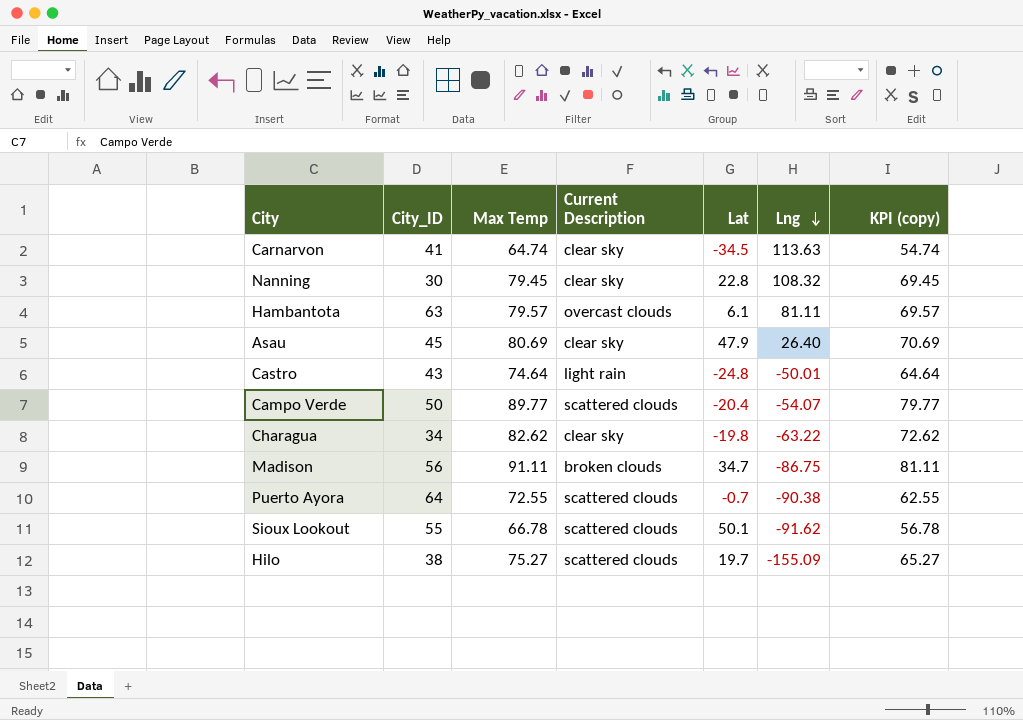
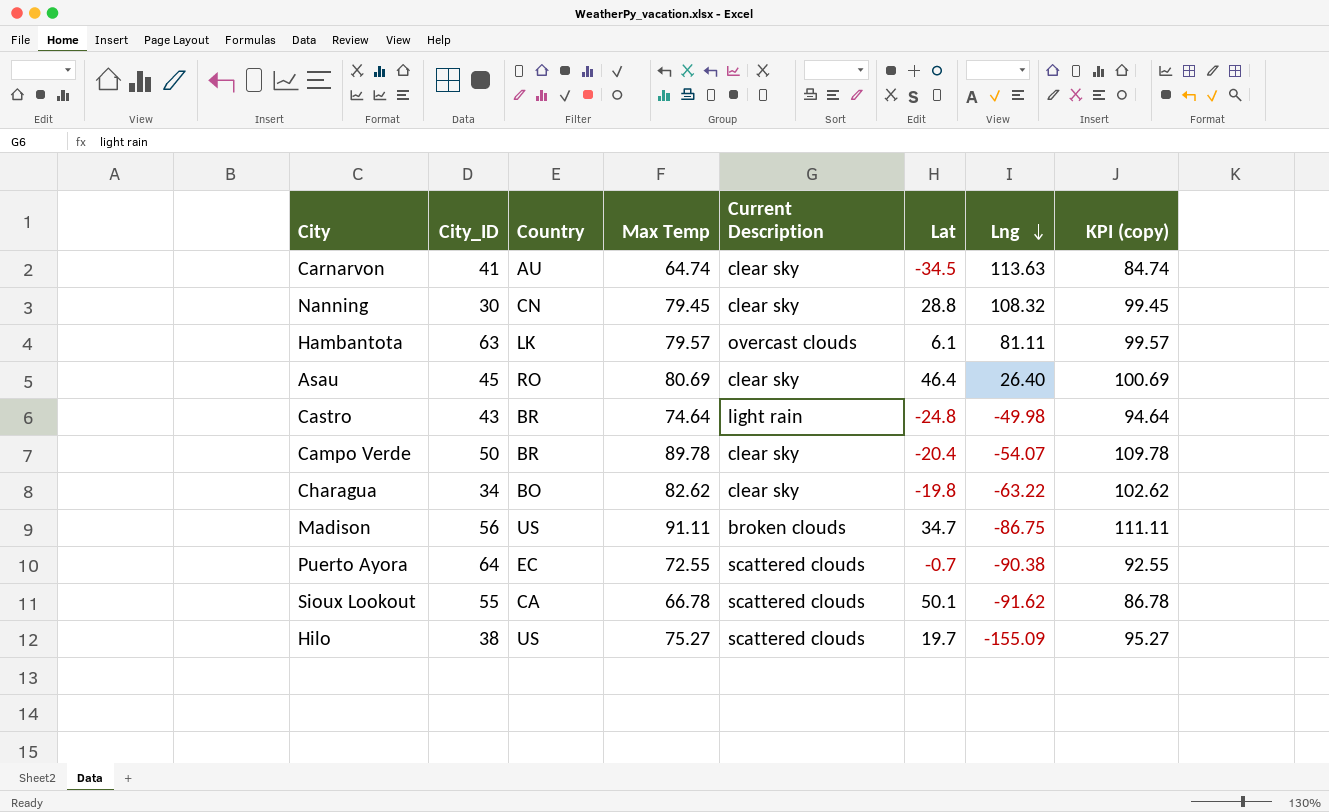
column Country | position: none -> 3
column KPI (copy) | formula: [Max Temp] - 10 -> [Max Temp] + 20
Nanning | Lat: 22.8 -> 28.8
Asau | Lat: 47.9 -> 46.4
Castro | Lng: -50.01 -> -49.98
Campo Verde | Max Temp: 89.77 -> 89.78
Campo Verde | Current Description: scattered clouds -> clear sky

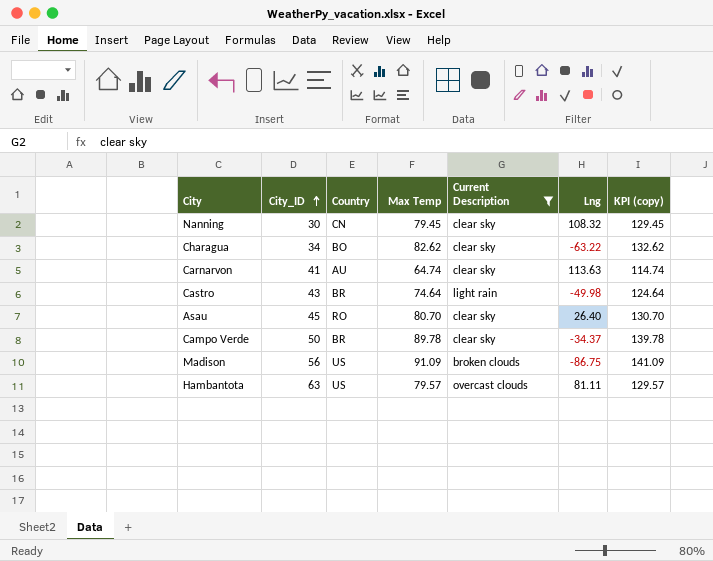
filter: none -> Current Description != scattered clouds
row order: Lng descending -> City_ID ascending
column Lat | position: 6 -> none
column KPI (copy) | formula: [Max Temp] + 20 -> [Max Temp] + 50
Asau | Max Temp: 80.69 -> 80.70
Campo Verde | Lng: -54.07 -> -34.37
Madison | Max Temp: 91.11 -> 91.09
Hambantota | Country: LK -> US

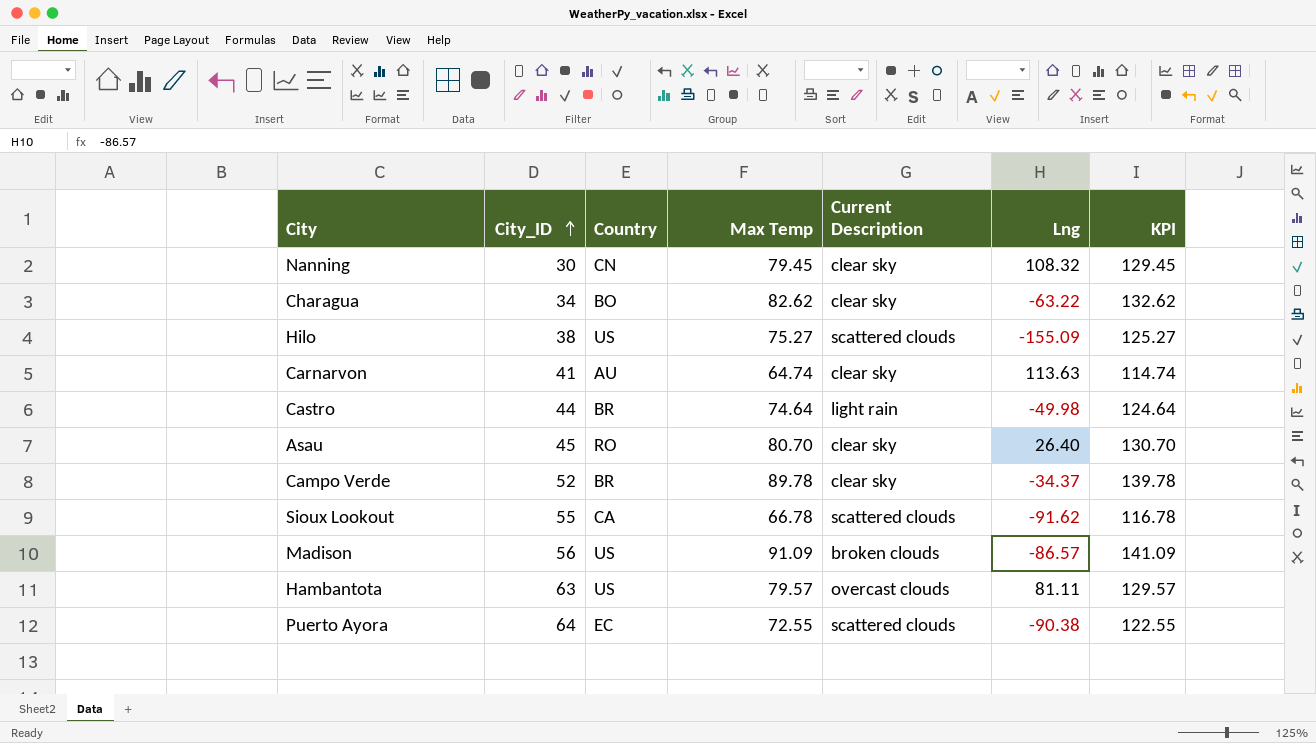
filter: Current Description != scattered clouds -> none
column name: KPI (copy) -> KPI
Castro | City_ID: 43 -> 44
Campo Verde | City_ID: 50 -> 52
Madison | Lng: -86.75 -> -86.57

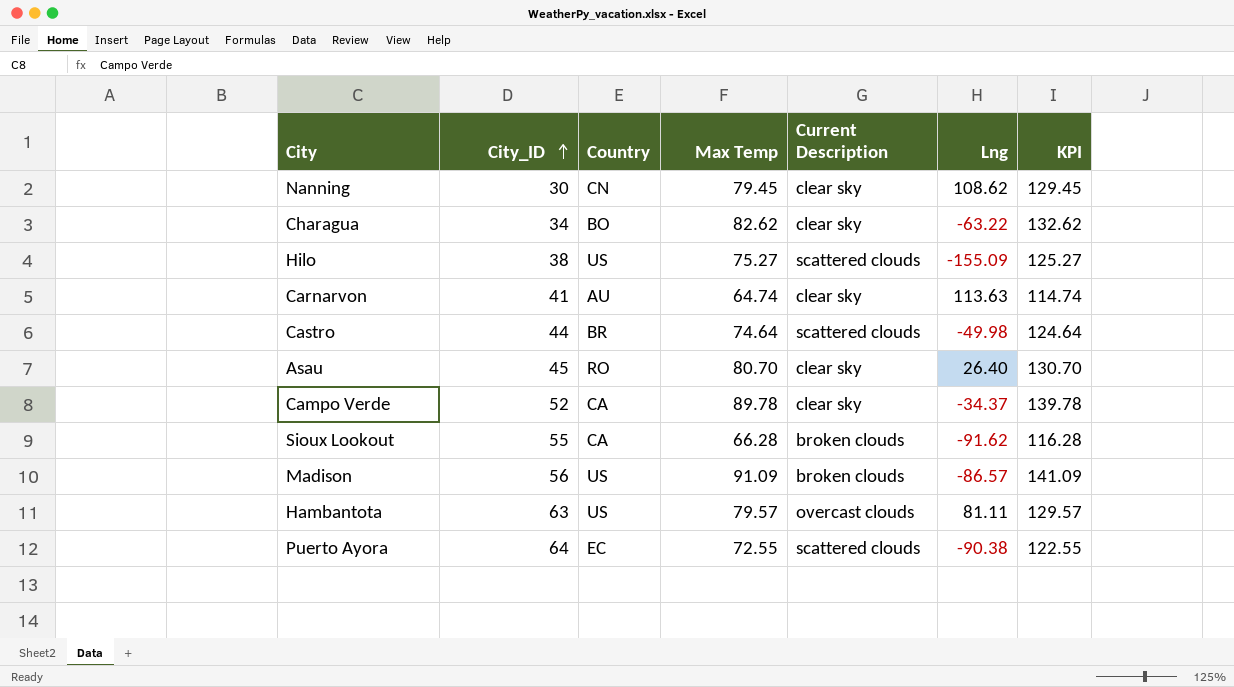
Nanning | Lng: 108.32 -> 108.62
Castro | Current Description: light rain -> scattered clouds
Campo Verde | Country: BR -> CA
Sioux Lookout | Max Temp: 66.78 -> 66.28
Sioux Lookout | Current Description: scattered clouds -> broken clouds
Sioux Lookout | KPI: 116.78 -> 116.28

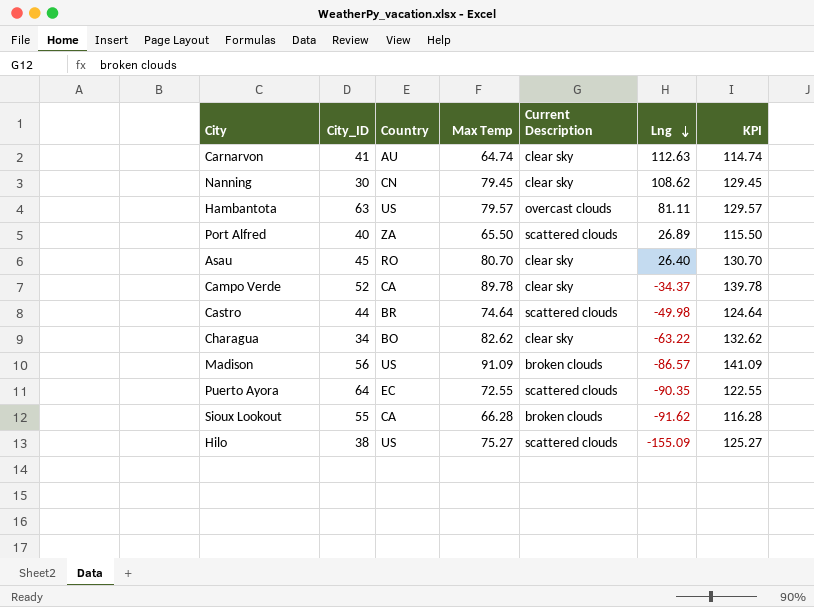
row order: City_ID ascending -> Lng descending
Carnarvon | Lng: 113.63 -> 112.63
row Port Alfred: none -> 40 | ZA | 65.50 | scattered clouds | 26.89 | 115.50
Puerto Ayora | Lng: -90.38 -> -90.35

